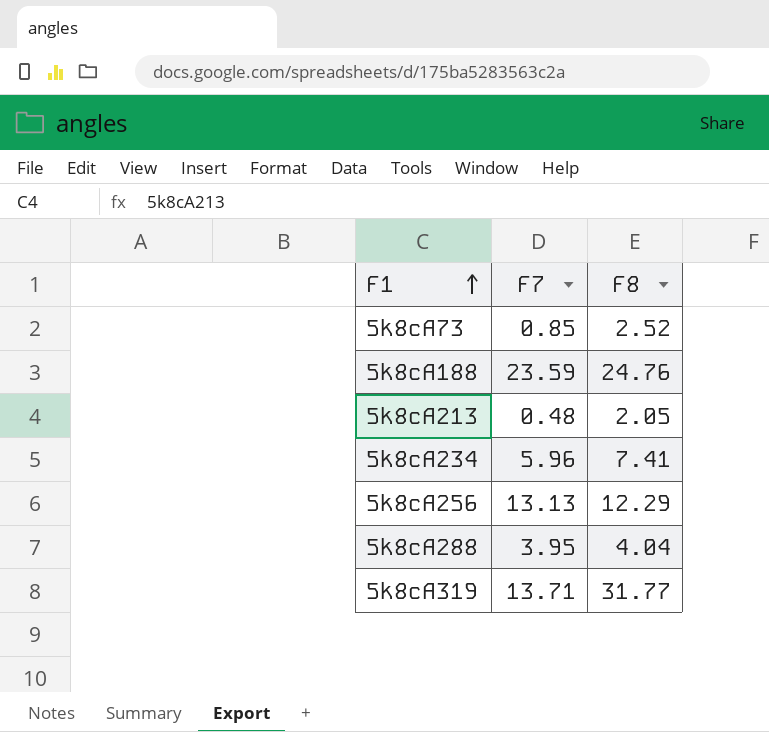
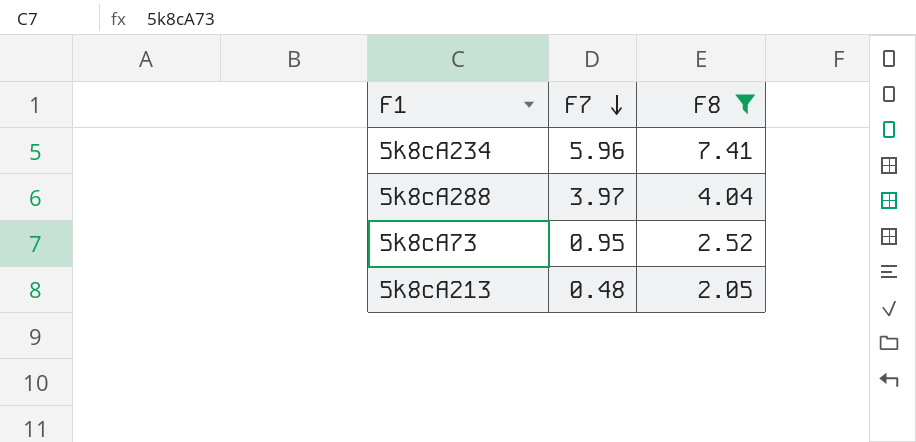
filter: none -> F8 <= 7.41
row order: F1 ascending -> F7 descending
5k8cA288 | F7: 3.95 -> 3.97
5k8cA73 | F7: 0.85 -> 0.95

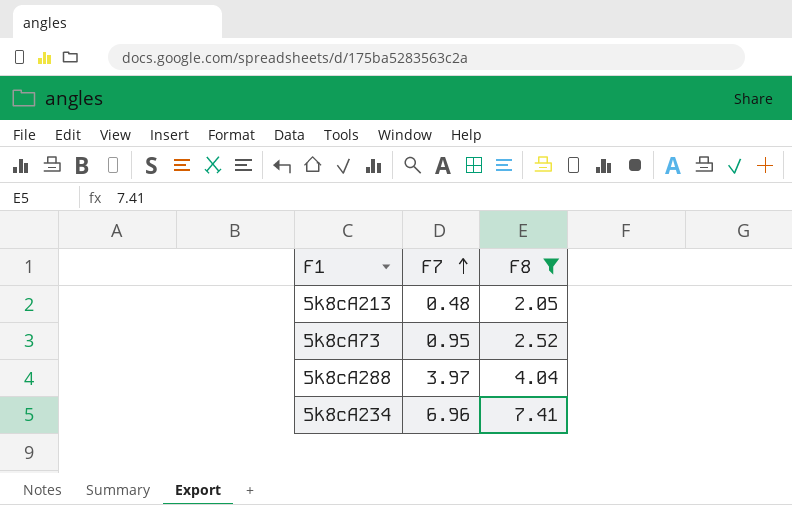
row order: F7 descending -> F7 ascending
5k8cA234 | F7: 5.96 -> 6.96

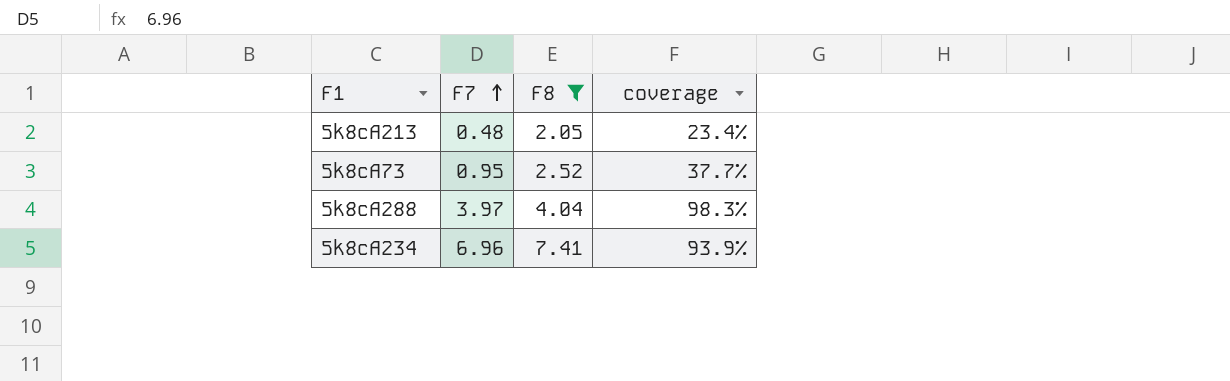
column coverage | formula: none -> [F7] / [F8]

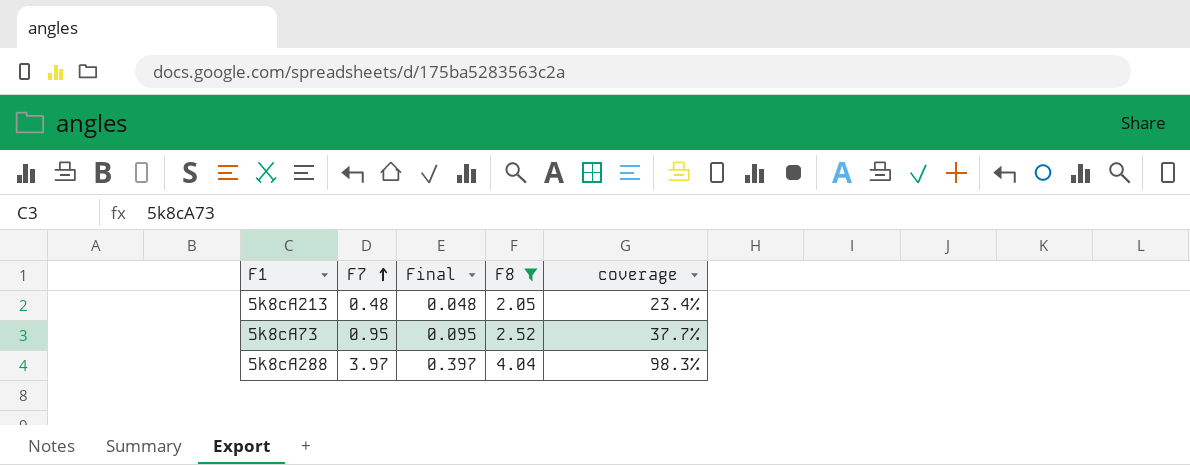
column Final | formula: none -> [F7] * 0.1
row 5k8cA234: 6.96 | 7.41 | 93.9% -> none

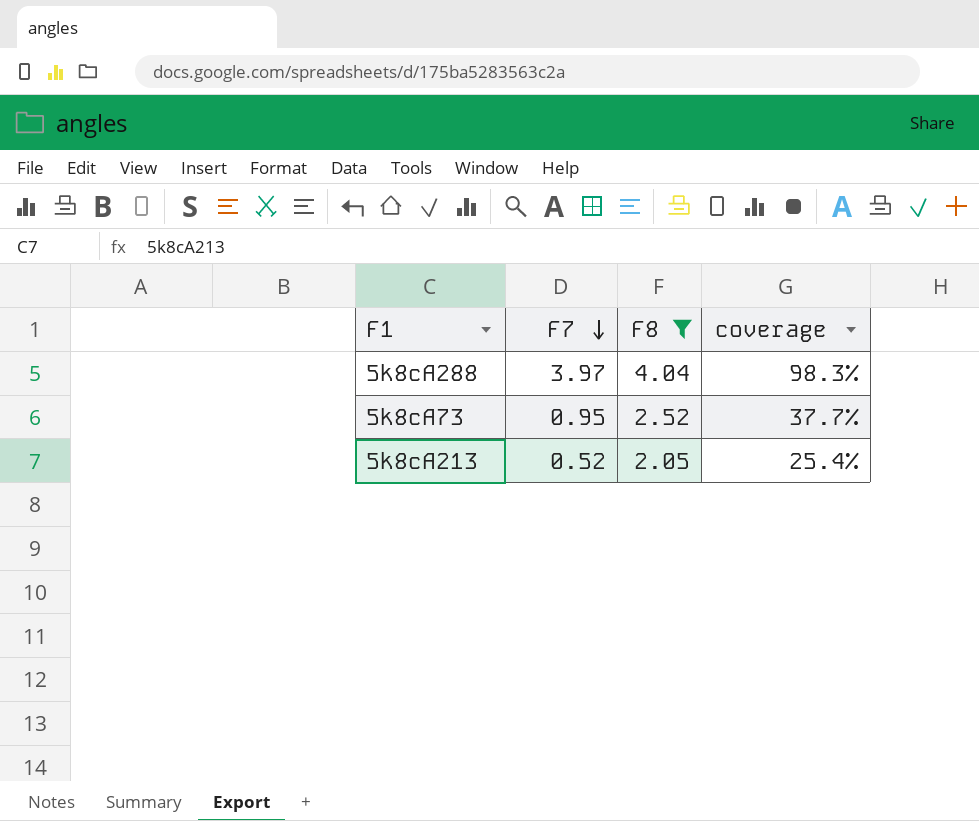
row order: F7 ascending -> F7 descending
column Final | formula: [F7] * 0.1 -> none
5k8cA213 | F7: 0.48 -> 0.52
5k8cA213 | coverage: 23.4% -> 25.4%

